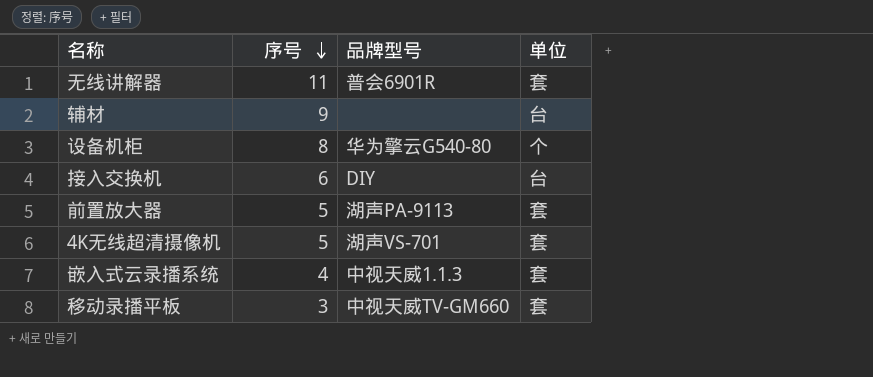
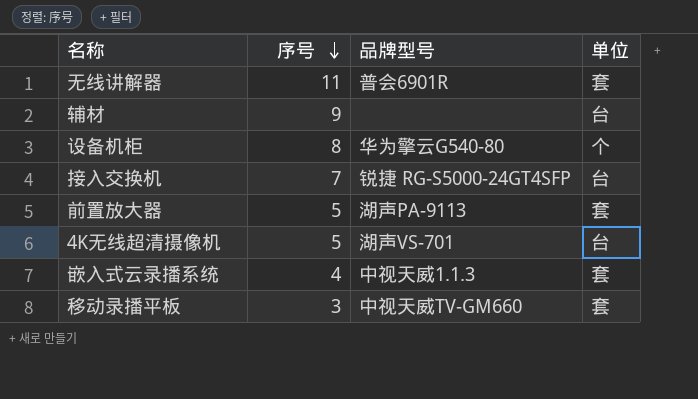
接入交换机 | 序号: 6 -> 7
接入交换机 | 品牌型号: DIY -> 锐捷 RG-S5000-24GT4SFP
4K无线超清摄像机 | 单位: 套 -> 台

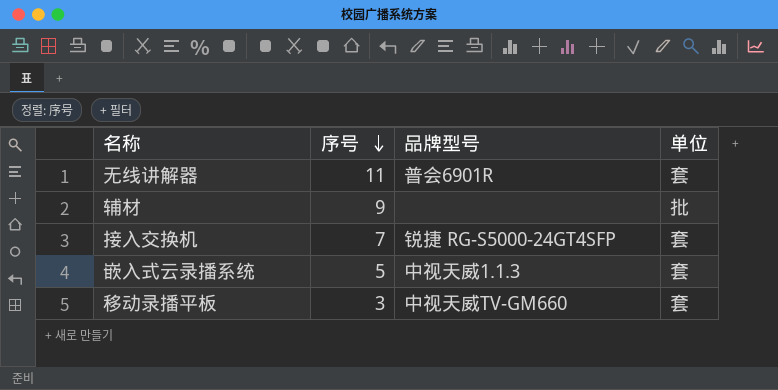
row 设备机柜: 8 | 华为擎云G540-80 | 个 -> none
row 前置放大器: 5 | 湖声PA-9113 | 套 -> none
row 4K无线超清摄像机: 5 | 湖声VS-701 | 台 -> none
辅材 | 单位: 台 -> 批
接入交换机 | 单位: 台 -> 套
嵌入式云录播系统 | 序号: 4 -> 5

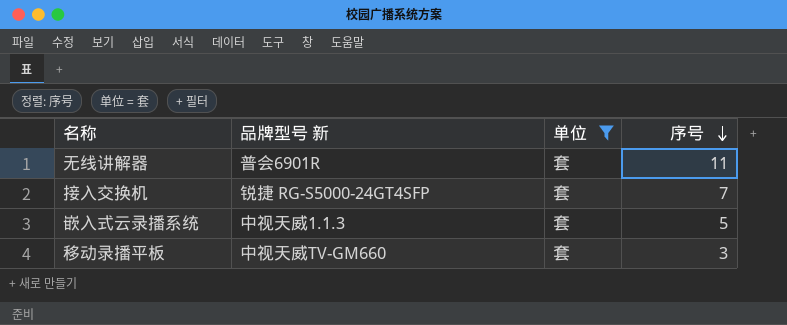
filter: none -> 单位 = 套
column name: 品牌型号 -> 品牌型号 新
column 序号 | position: 2 -> 4

